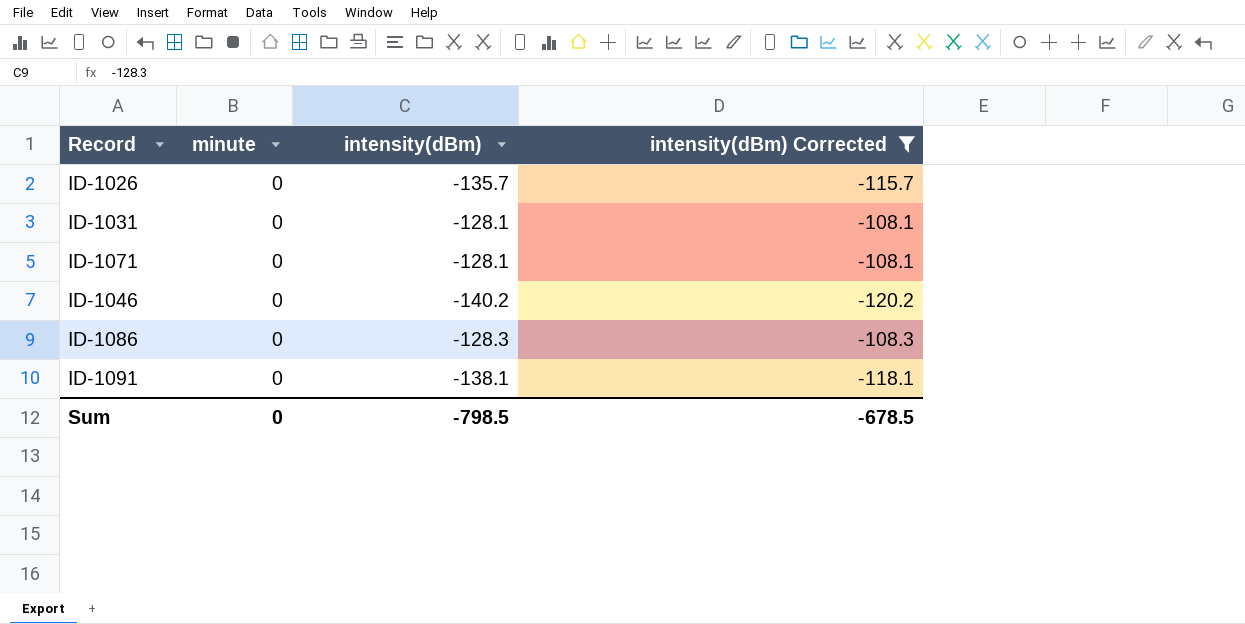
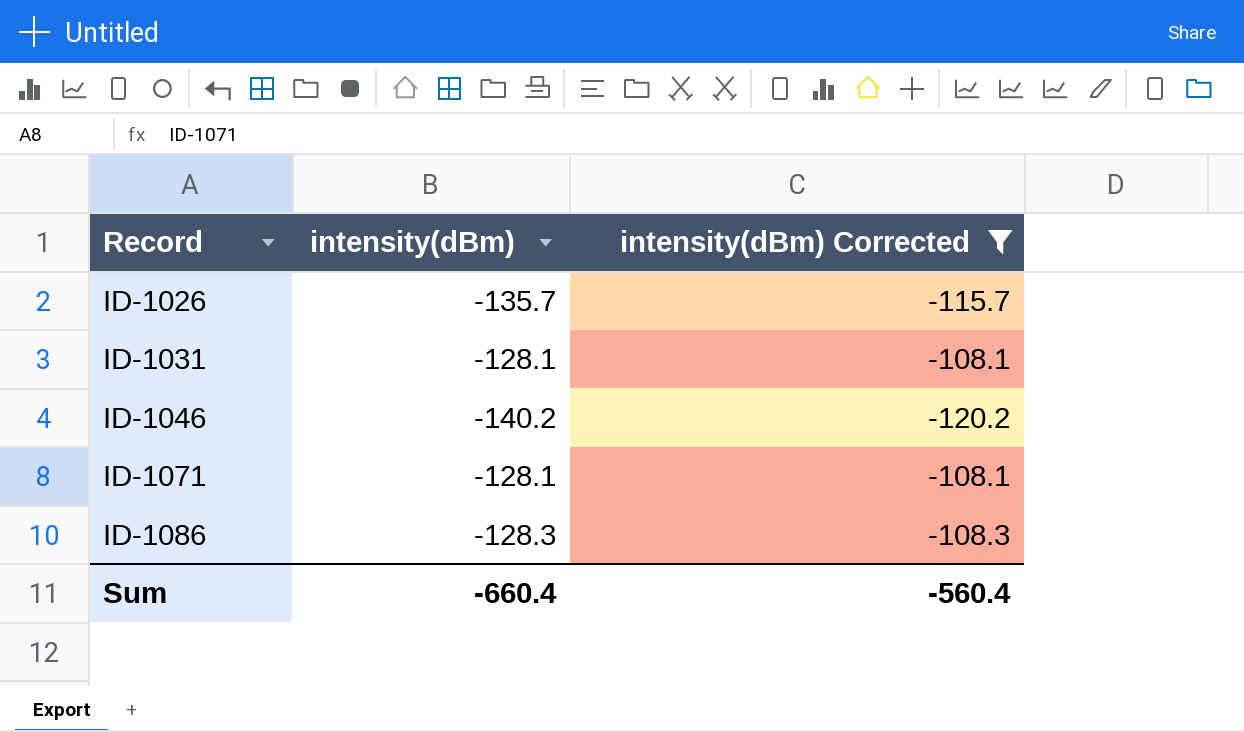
row order: none -> Record ascending
column minute | position: 2 -> none
row ID-1091: 0 | -138.1 | -118.1 -> none
Sum | intensity(dBm): -798.5 -> -660.4
Sum | intensity(dBm) Corrected: -678.5 -> -560.4

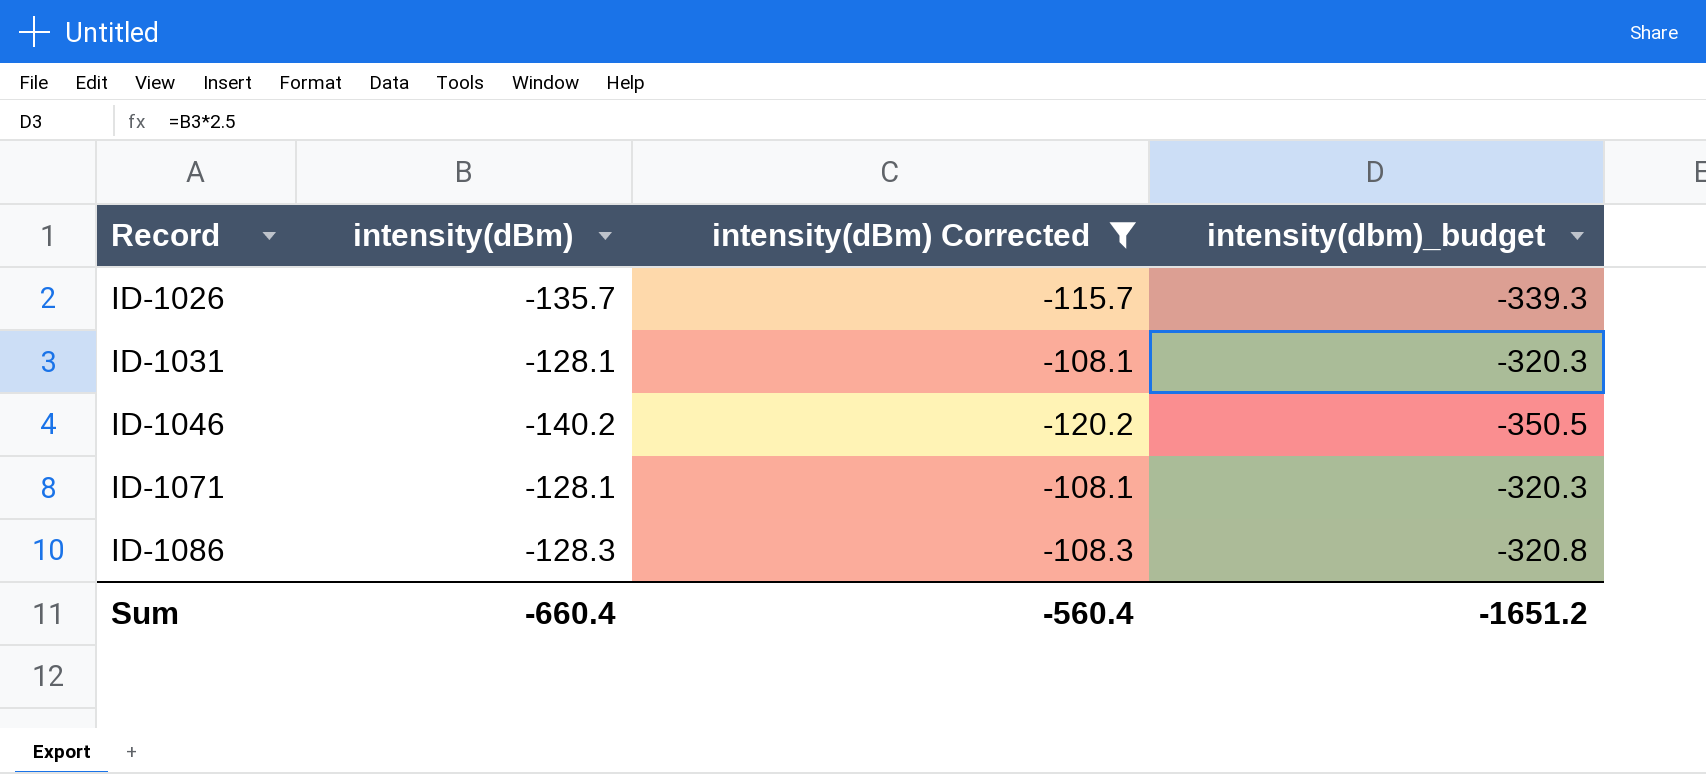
column intensity(dbm)_budget | formula: none -> [intensity(dBm)] * 2.5

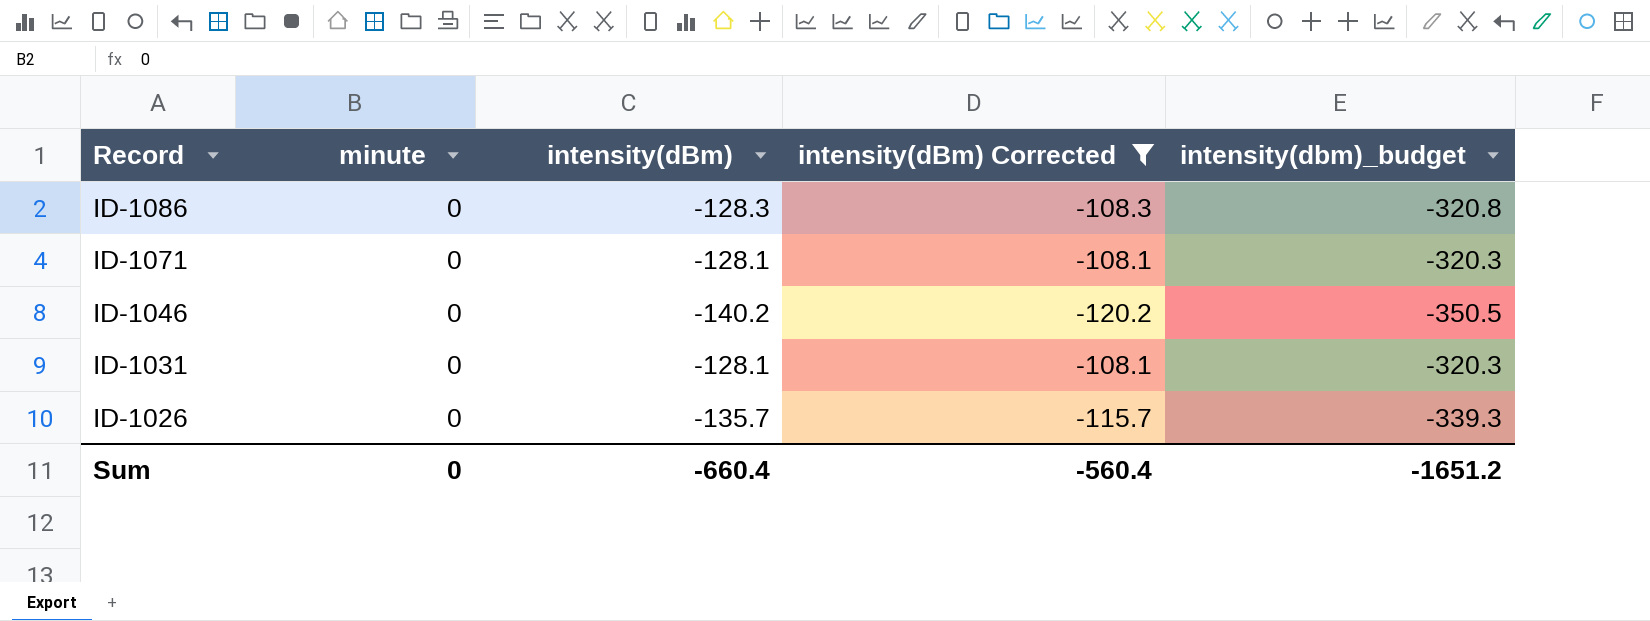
row order: Record ascending -> Record descending
column minute | position: none -> 2

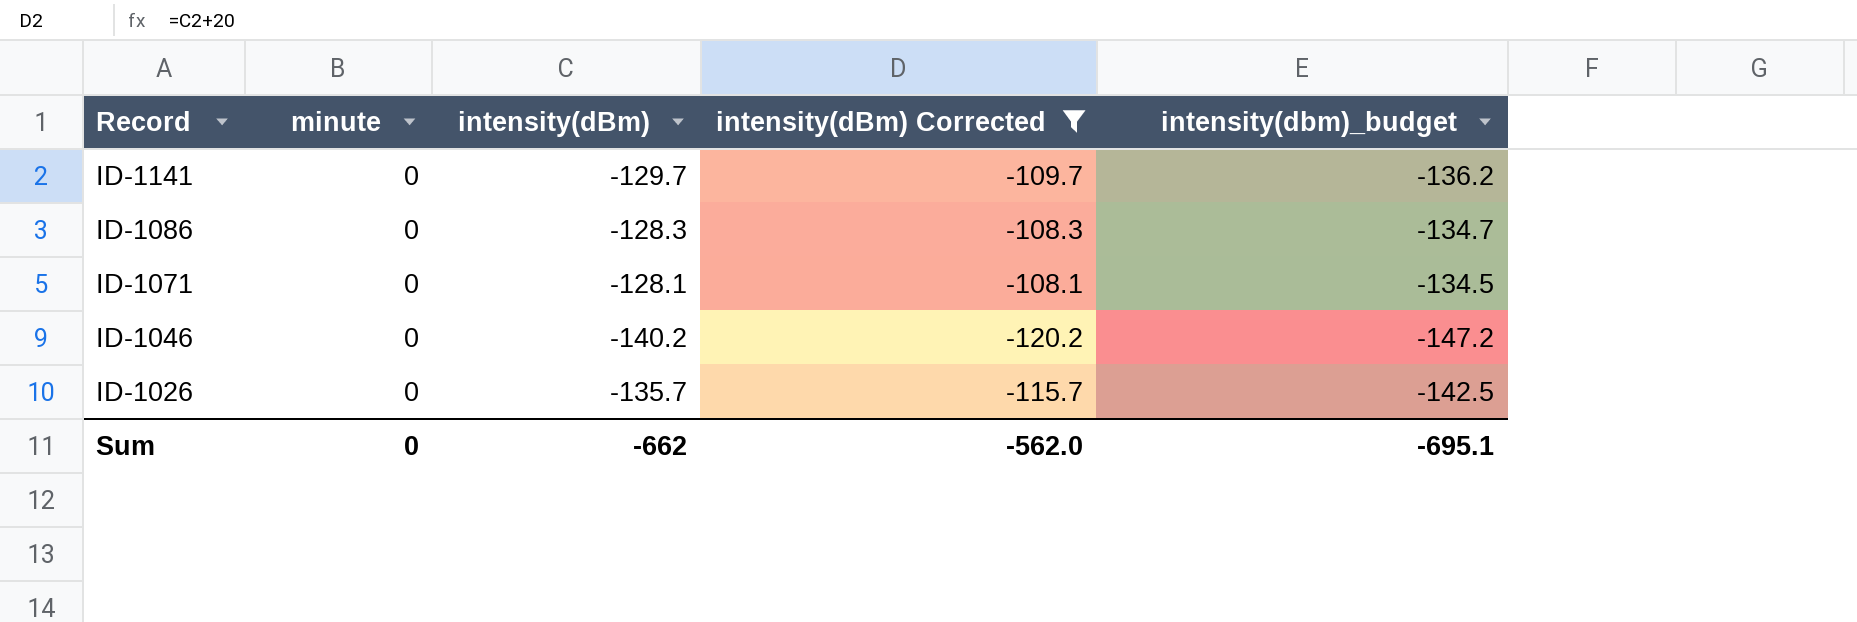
column intensity(dbm)_budget | formula: [intensity(dBm)] * 2.5 -> [intensity(dBm)] * 1.05
row ID-1031: 0 | -128.1 | -108.1 | -320.3 -> none
row ID-1141: none -> 0 | -129.7 | -109.7 | -136.2
Sum | intensity(dBm): -660.4 -> -662
Sum | intensity(dBm) Corrected: -560.4 -> -562.0
Sum | intensity(dbm)_budget: -1651.2 -> -695.1

